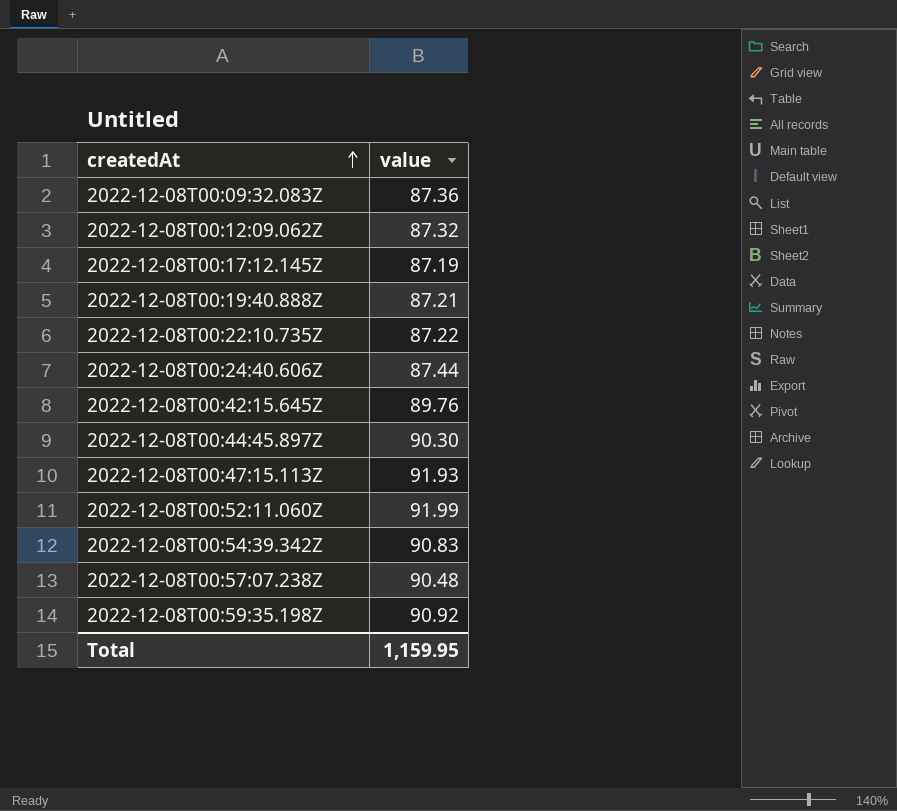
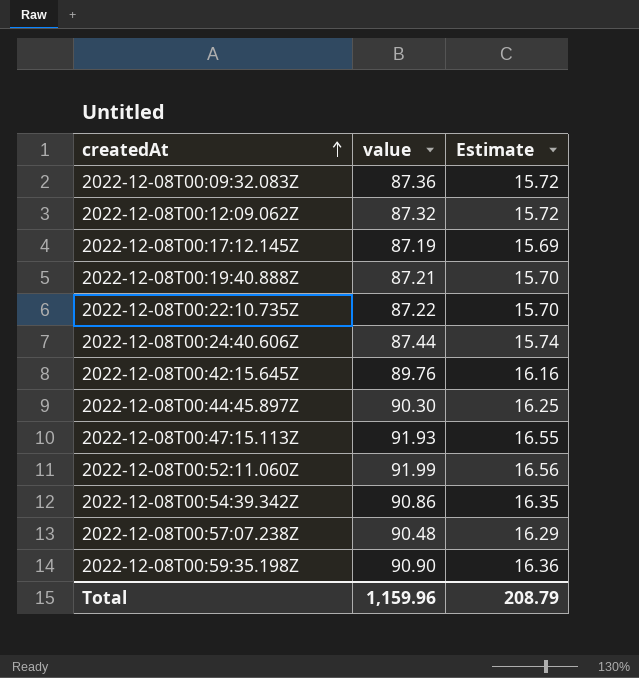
column Estimate | formula: none -> [value] * 0.18
2022-12-08T00:54:39.342Z | value: 90.83 -> 90.86
2022-12-08T00:59:35.198Z | value: 90.92 -> 90.90
Total | value: 1,159.95 -> 1,159.96

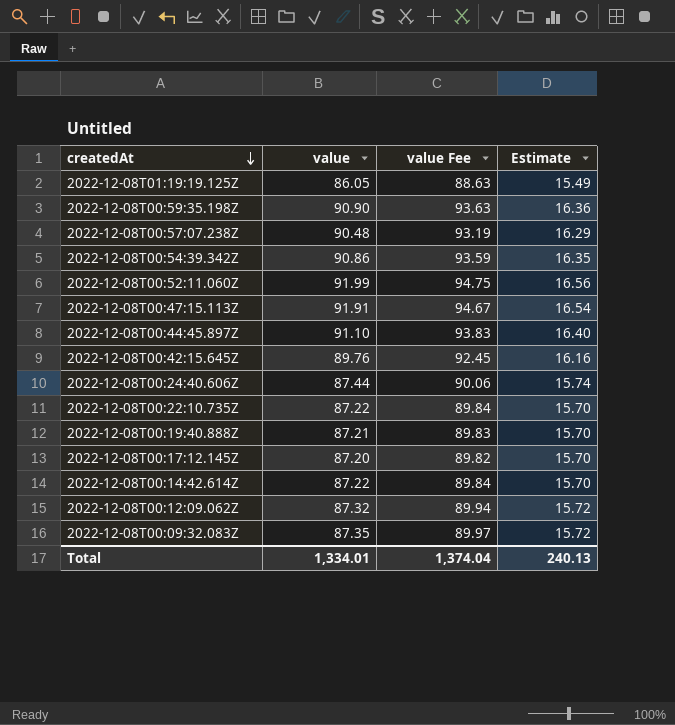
row order: createdAt ascending -> createdAt descending
column value Fee | formula: none -> [value] * 1.03
row 2022-12-08T01:19:19.125Z: none -> 86.05 | 88.63 | 15.49
2022-12-08T00:47:15.113Z | value: 91.93 -> 91.91
2022-12-08T00:47:15.113Z | Estimate: 16.55 -> 16.54
2022-12-08T00:44:45.897Z | value: 90.30 -> 91.10
2022-12-08T00:44:45.897Z | Estimate: 16.25 -> 16.40
2022-12-08T00:17:12.145Z | value: 87.19 -> 87.20
2022-12-08T00:17:12.145Z | Estimate: 15.69 -> 15.70
row 2022-12-08T00:14:42.614Z: none -> 87.22 | 89.84 | 15.70
2022-12-08T00:09:32.083Z | value: 87.36 -> 87.35
Total | value: 1,159.96 -> 1,334.01
Total | Estimate: 208.79 -> 240.13

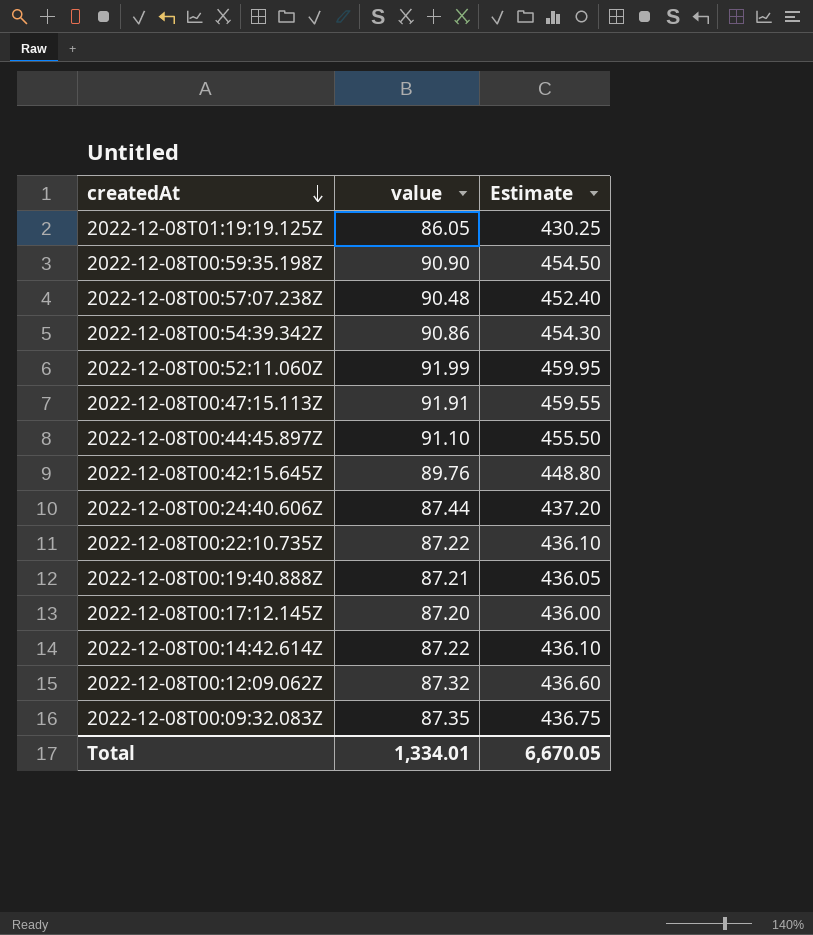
column value Fee | formula: [value] * 1.03 -> none
column Estimate | formula: [value] * 0.18 -> [value] * 5
Total | Estimate: 240.13 -> 6,670.05

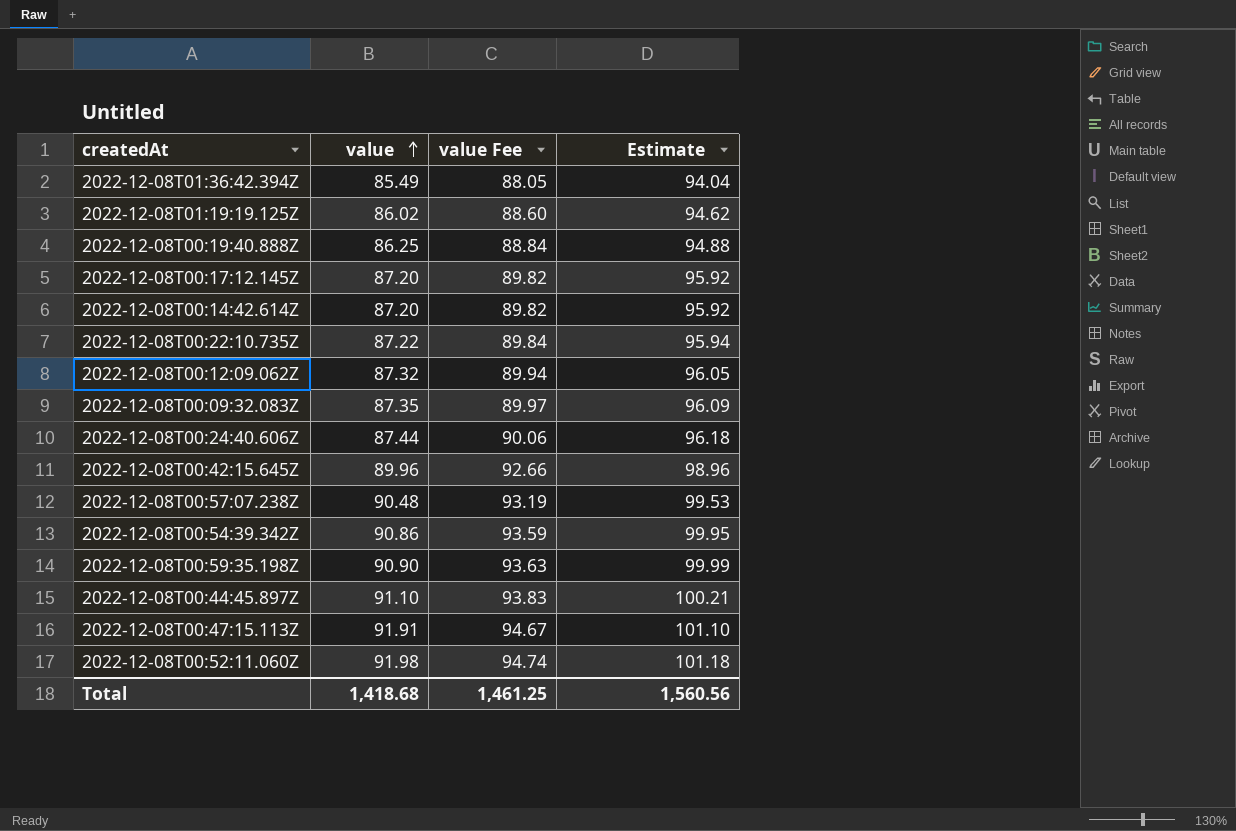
row order: createdAt descending -> value ascending
column value Fee | formula: none -> [value] * 1.03
column Estimate | formula: [value] * 5 -> [value] * 1.1
row 2022-12-08T01:36:42.394Z: none -> 85.49 | 88.05 | 94.04
2022-12-08T01:19:19.125Z | value: 86.05 -> 86.02
2022-12-08T00:19:40.888Z | value: 87.21 -> 86.25
2022-12-08T00:14:42.614Z | value: 87.22 -> 87.20
2022-12-08T00:42:15.645Z | value: 89.76 -> 89.96
2022-12-08T00:52:11.060Z | value: 91.99 -> 91.98
Total | value: 1,334.01 -> 1,418.68
Total | Estimate: 6,670.05 -> 1,560.56

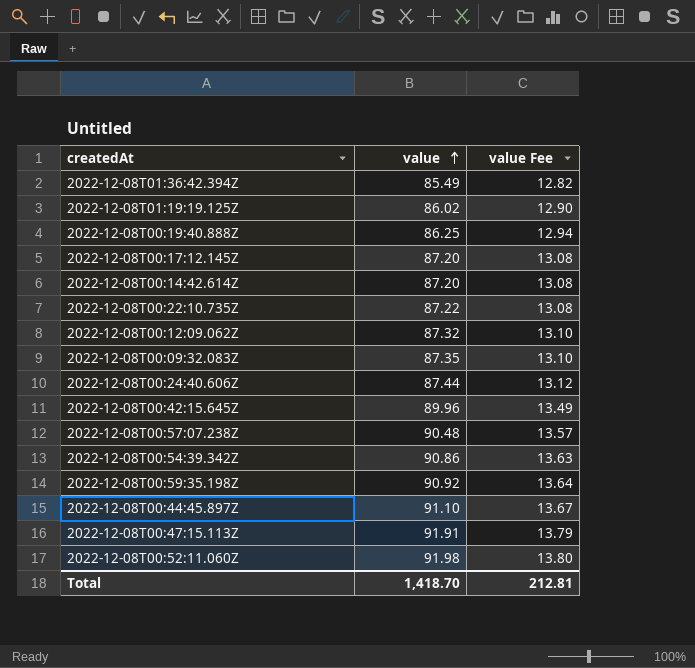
column Estimate | formula: [value] * 1.1 -> none
column value Fee | formula: [value] * 1.03 -> [value] * 0.15
2022-12-08T00:59:35.198Z | value: 90.90 -> 90.92
Total | value: 1,418.68 -> 1,418.70
Total | value Fee: 1,461.25 -> 212.81

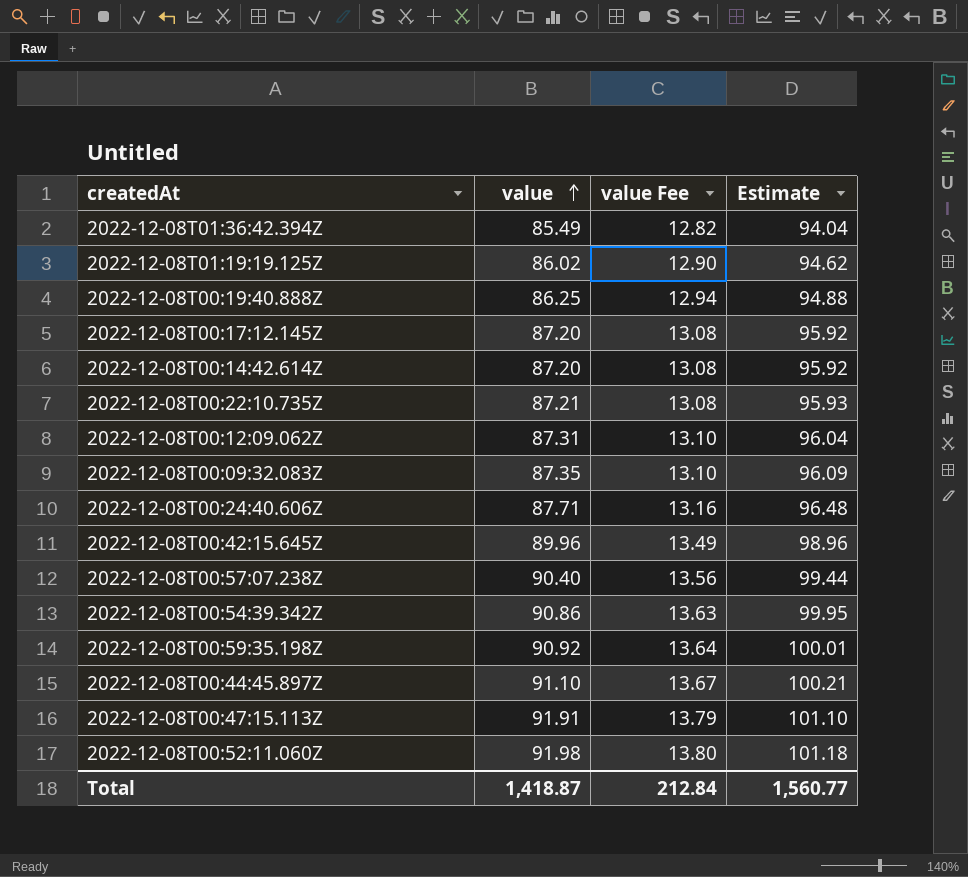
column Estimate | formula: none -> [value] * 1.1
2022-12-08T00:22:10.735Z | value: 87.22 -> 87.21
2022-12-08T00:12:09.062Z | value: 87.32 -> 87.31
2022-12-08T00:24:40.606Z | value: 87.44 -> 87.71
2022-12-08T00:24:40.606Z | value Fee: 13.12 -> 13.16
2022-12-08T00:57:07.238Z | value: 90.48 -> 90.40
2022-12-08T00:57:07.238Z | value Fee: 13.57 -> 13.56
Total | value: 1,418.70 -> 1,418.87
Total | value Fee: 212.81 -> 212.84

